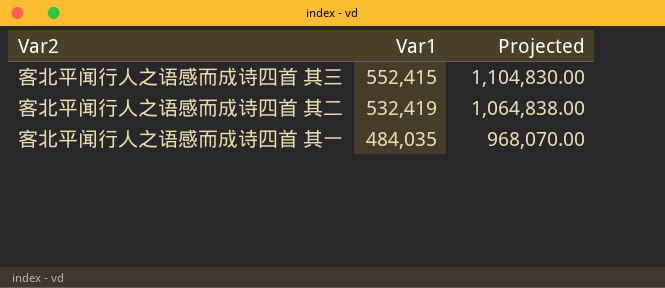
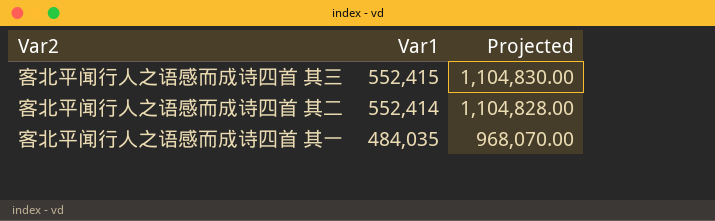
客北平闻行人之语感而成诗四首 其二 | Var1: 532,419 -> 552,414
客北平闻行人之语感而成诗四首 其二 | Projected: 1,064,838.00 -> 1,104,828.00

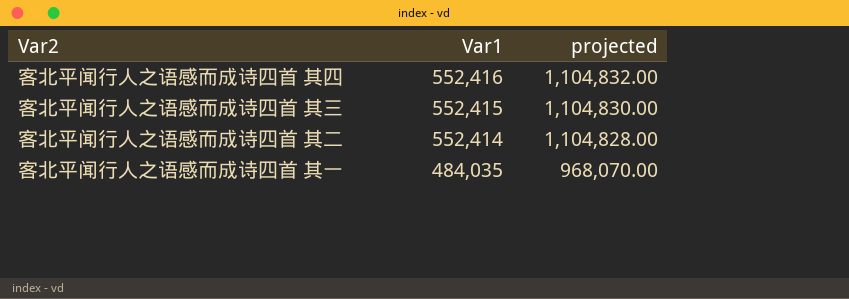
column name: Projected -> projected
row 客北平闻行人之语感而成诗四首 其四: none -> 552,416 | 1,104,832.00

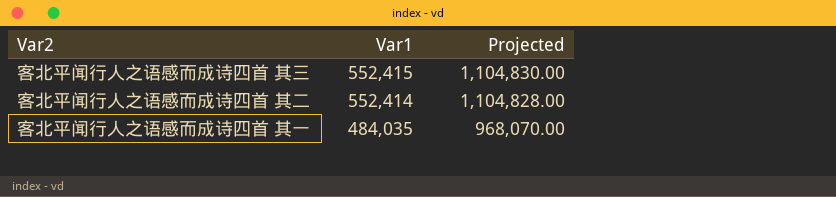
column name: projected -> Projected
row 客北平闻行人之语感而成诗四首 其四: 552,416 | 1,104,832.00 -> none

